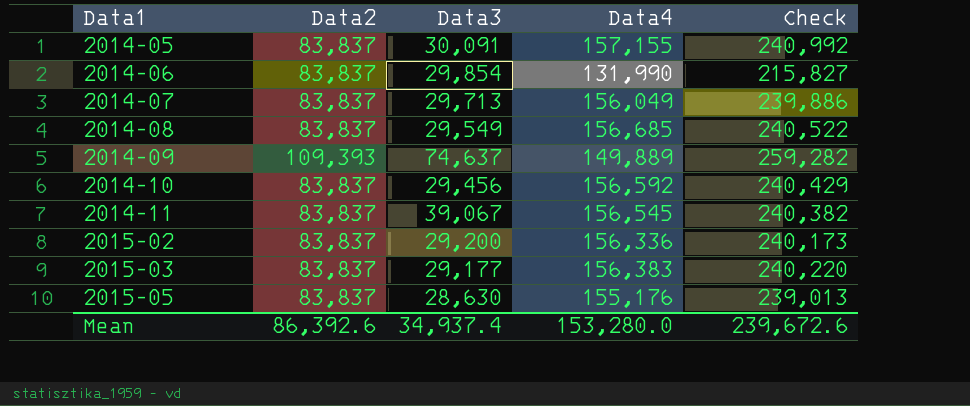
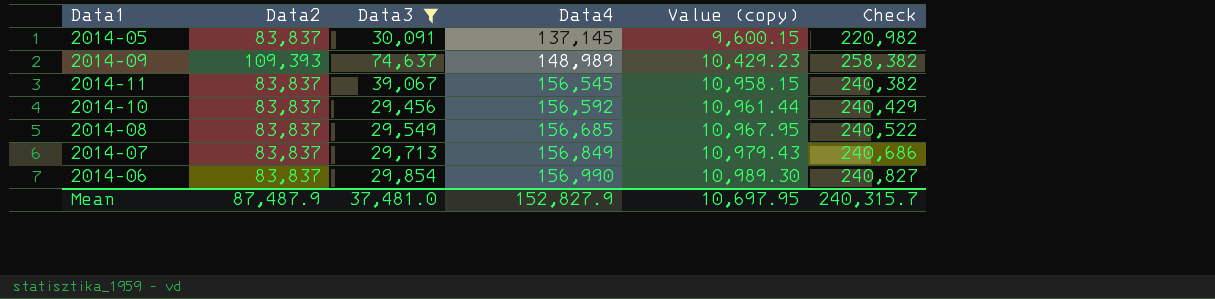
filter: none -> Data3 >= 29,456
row order: Data1 ascending -> Data4 ascending
column Value (copy) | formula: none -> [Data4] * 0.07
2014-05 | Data4: 157,155 -> 137,145
2014-05 | Check: 240,992 -> 220,982
2014-09 | Data4: 149,889 -> 148,989
2014-09 | Check: 259,282 -> 258,382
2014-07 | Data4: 156,049 -> 156,849
2014-07 | Check: 239,886 -> 240,686
2014-06 | Data4: 131,990 -> 156,990
2014-06 | Check: 215,827 -> 240,827
Mean | Data2: 86,392.6 -> 87,487.9
Mean | Data3: 34,937.4 -> 37,481.0
Mean | Data4: 153,280.0 -> 152,827.9
Mean | Check: 239,672.6 -> 240,315.7

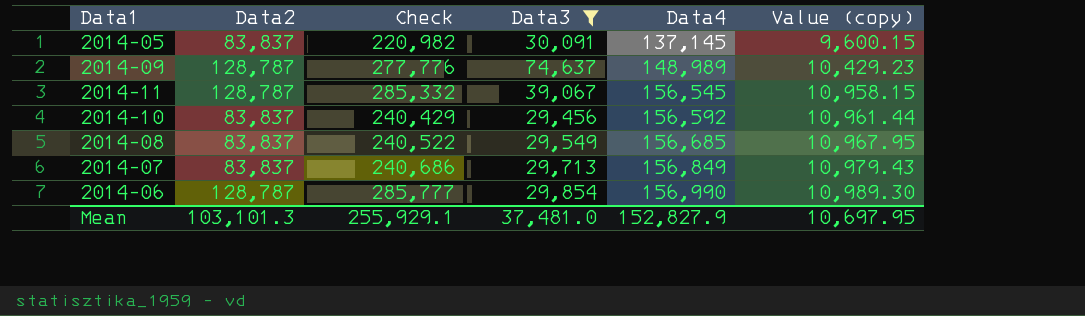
column Check | position: 6 -> 3
2014-09 | Data2: 109,393 -> 128,787
2014-09 | Check: 258,382 -> 277,776
2014-11 | Data2: 83,837 -> 128,787
2014-11 | Check: 240,382 -> 285,332
2014-06 | Data2: 83,837 -> 128,787
2014-06 | Check: 240,827 -> 285,777
Mean | Data2: 87,487.9 -> 103,101.3
Mean | Check: 240,315.7 -> 255,929.1

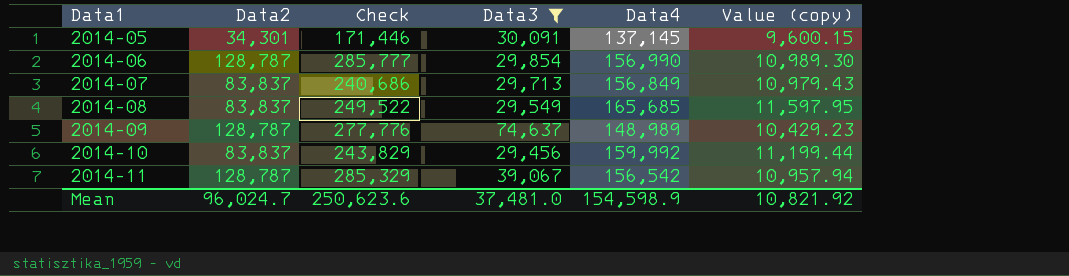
row order: Data4 ascending -> Data1 ascending
2014-05 | Data2: 83,837 -> 34,301
2014-05 | Check: 220,982 -> 171,446
2014-08 | Check: 240,522 -> 249,522
2014-08 | Data4: 156,685 -> 165,685
2014-08 | Value (copy): 10,967.95 -> 11,597.95
2014-10 | Check: 240,429 -> 243,829
2014-10 | Data4: 156,592 -> 159,992
2014-10 | Value (copy): 10,961.44 -> 11,199.44
2014-11 | Check: 285,332 -> 285,329
2014-11 | Data4: 156,545 -> 156,542
2014-11 | Value (copy): 10,958.15 -> 10,957.94
Mean | Data2: 103,101.3 -> 96,024.7
Mean | Check: 255,929.1 -> 250,623.6
Mean | Data4: 152,827.9 -> 154,598.9
Mean | Value (copy): 10,697.95 -> 10,821.92

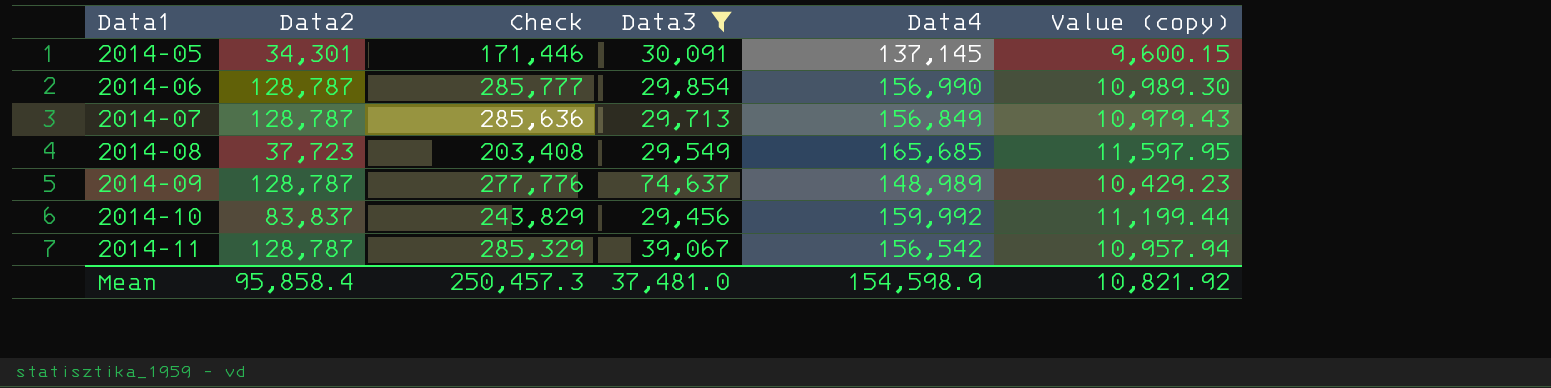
2014-07 | Data2: 83,837 -> 128,787
2014-07 | Check: 240,686 -> 285,636
2014-08 | Data2: 83,837 -> 37,723
2014-08 | Check: 249,522 -> 203,408
Mean | Data2: 96,024.7 -> 95,858.4
Mean | Check: 250,623.6 -> 250,457.3

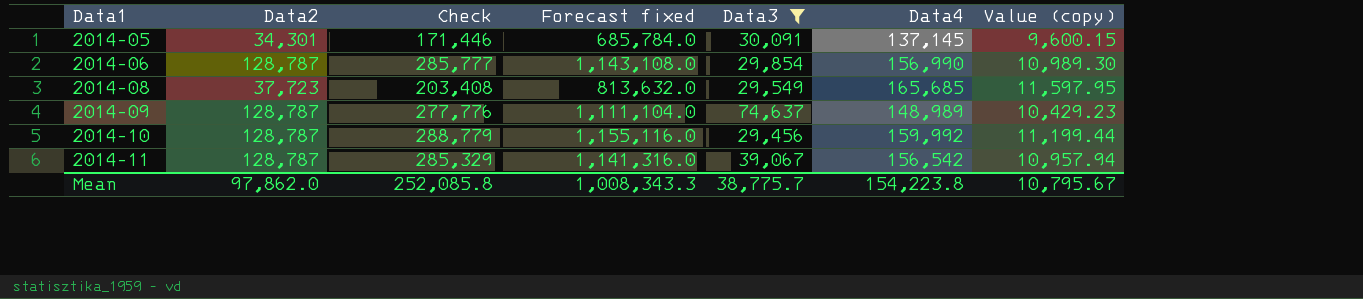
column Forecast fixed | formula: none -> [Check] * 4
row 2014-07: 128,787 | 285,636 | 29,713 | 156,849 | 10,979.43 -> none
2014-10 | Data2: 83,837 -> 128,787
2014-10 | Check: 243,829 -> 288,779
Mean | Data2: 95,858.4 -> 97,862.0
Mean | Check: 250,457.3 -> 252,085.8
Mean | Data3: 37,481.0 -> 38,775.7
Mean | Data4: 154,598.9 -> 154,223.8
Mean | Value (copy): 10,821.92 -> 10,795.67

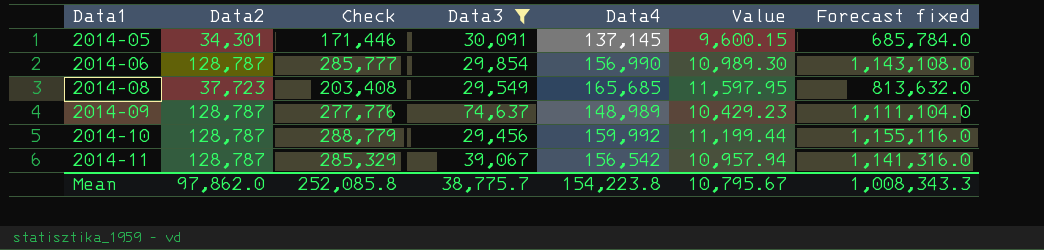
column name: Value (copy) -> Value
column Forecast fixed | position: 4 -> 7

